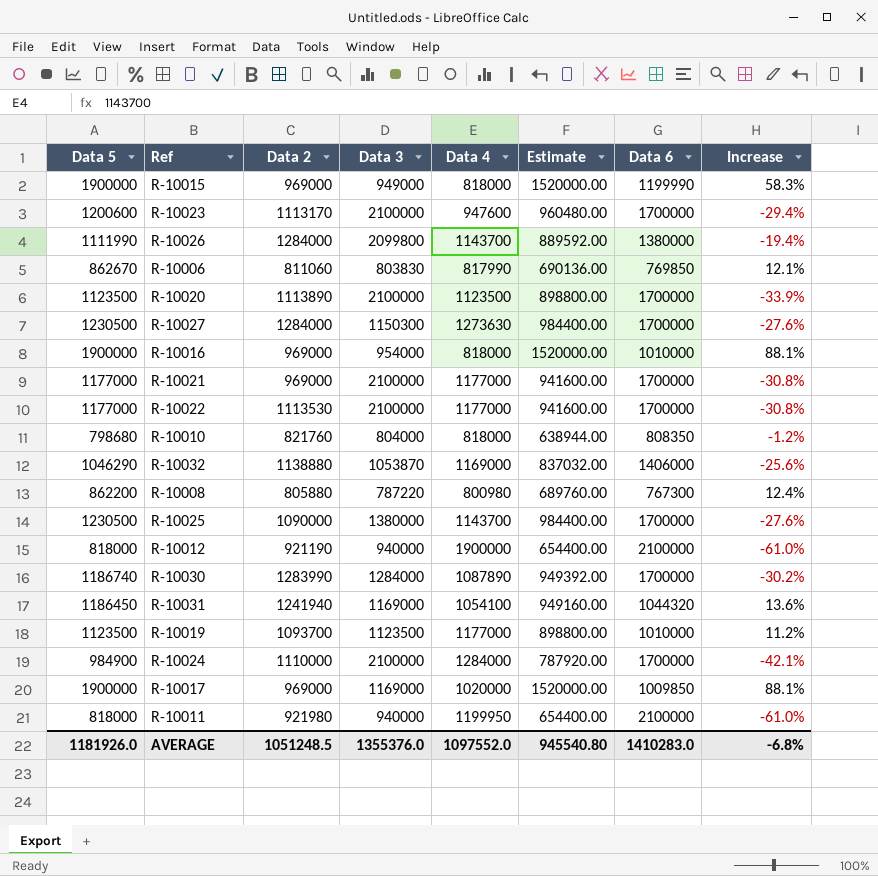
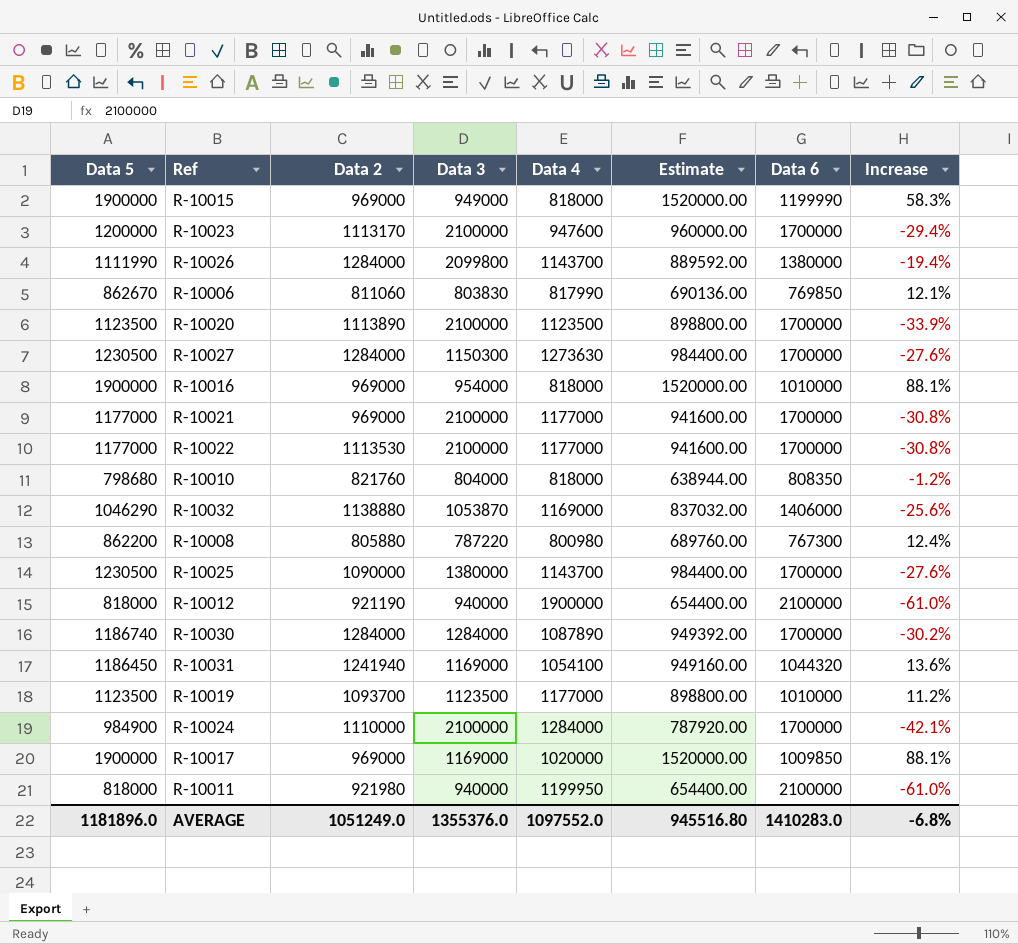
R-10023 | Data 5: 1200600 -> 1200000
R-10023 | Estimate: 960480.00 -> 960000.00
R-10030 | Data 2: 1283990 -> 1284000
AVERAGE | Data 5: 1181926.0 -> 1181896.0
AVERAGE | Data 2: 1051248.5 -> 1051249.0
AVERAGE | Estimate: 945540.80 -> 945516.80

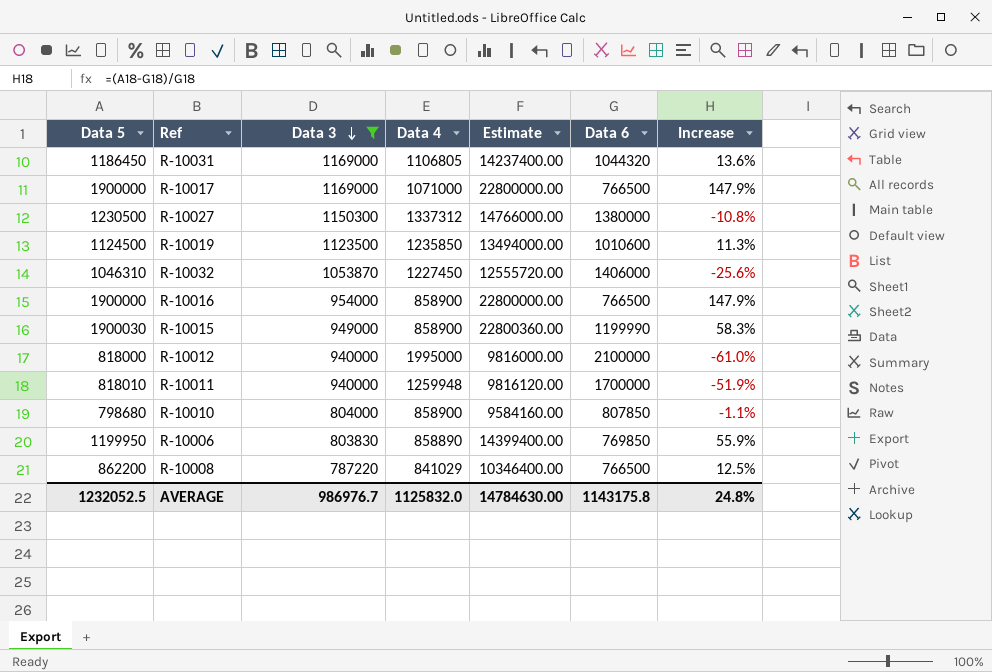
filter: none -> Data 3 <= 1169000
row order: none -> Data 3 descending
column Data 2 | position: 3 -> none
column Estimate | formula: [Data 5] * 0.8 -> [Data 5] * 12
R-10031 | Data 4: 1054100 -> 1106805
R-10017 | Data 4: 1020000 -> 1071000
R-10017 | Data 6: 1009850 -> 766500
R-10017 | Increase: 88.1% -> 147.9%
R-10027 | Data 4: 1273630 -> 1337312
R-10027 | Data 6: 1700000 -> 1380000
R-10027 | Increase: -27.6% -> -10.8%
R-10019 | Data 5: 1123500 -> 1124500
R-10019 | Data 4: 1177000 -> 1235850
R-10019 | Data 6: 1010000 -> 1010600
R-10019 | Increase: 11.2% -> 11.3%
R-10032 | Data 5: 1046290 -> 1046310
R-10032 | Data 4: 1169000 -> 1227450
R-10016 | Data 4: 818000 -> 858900
R-10016 | Data 6: 1010000 -> 766500
R-10016 | Increase: 88.1% -> 147.9%
R-10015 | Data 5: 1900000 -> 1900030
R-10015 | Data 4: 818000 -> 858900
R-10012 | Data 4: 1900000 -> 1995000
R-10011 | Data 5: 818000 -> 818010
R-10011 | Data 4: 1199950 -> 1259948
R-10011 | Data 6: 2100000 -> 1700000
R-10011 | Increase: -61.0% -> -51.9%
R-10010 | Data 4: 818000 -> 858900
R-10010 | Data 6: 808350 -> 807850
R-10010 | Increase: -1.2% -> -1.1%
R-10006 | Data 5: 862670 -> 1199950
R-10006 | Data 4: 817990 -> 858890
R-10006 | Increase: 12.1% -> 55.9%
R-10008 | Data 4: 800980 -> 841029
R-10008 | Data 6: 767300 -> 766500
R-10008 | Increase: 12.4% -> 12.5%
AVERAGE | Data 5: 1181896.0 -> 1232052.5
AVERAGE | Data 3: 1355376.0 -> 986976.7
AVERAGE | Data 4: 1097552.0 -> 1125832.0
AVERAGE | Estimate: 945516.80 -> 14784630.00
AVERAGE | Data 6: 1410283.0 -> 1143175.8
AVERAGE | Increase: -6.8% -> 24.8%

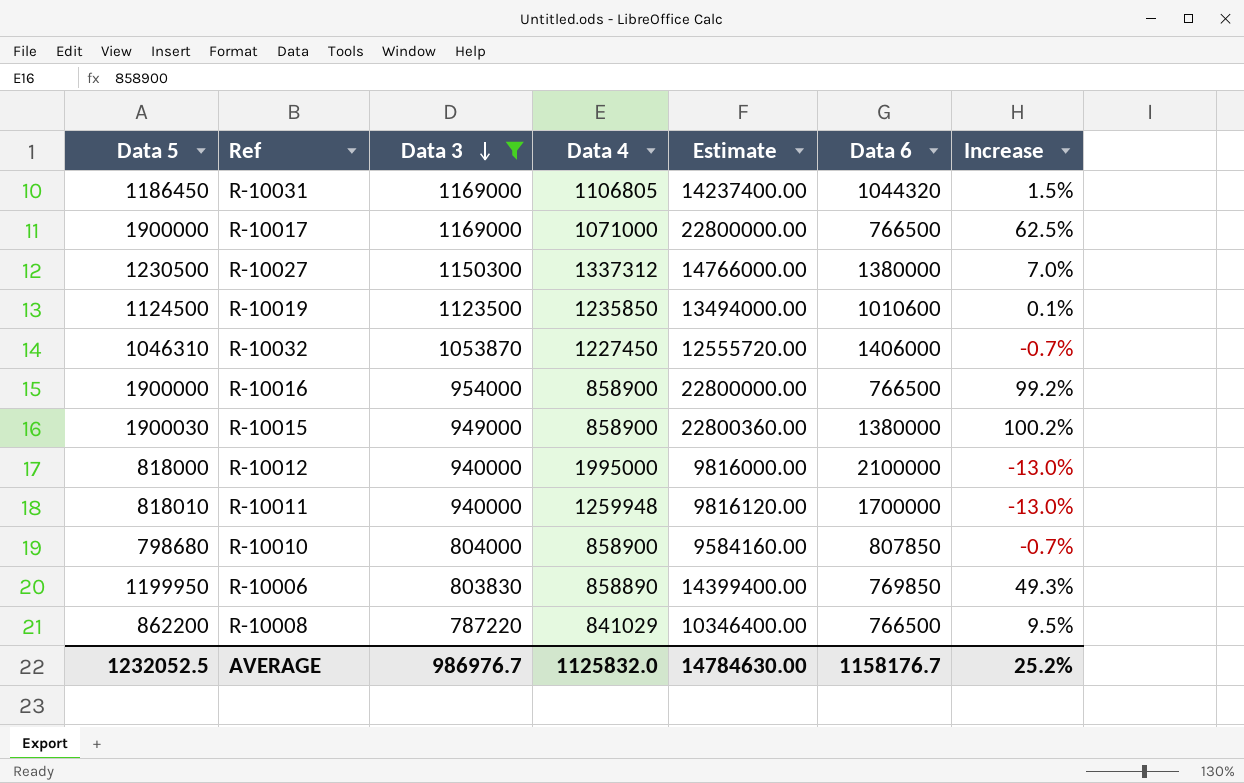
column Increase | formula: ([Data 5] - [Data 6]) / [Data 6] -> ([Data 5] - [Data 3]) / [Data 3]
R-10015 | Data 6: 1199990 -> 1380000
AVERAGE | Data 6: 1143175.8 -> 1158176.7
AVERAGE | Increase: 24.8% -> 25.2%

